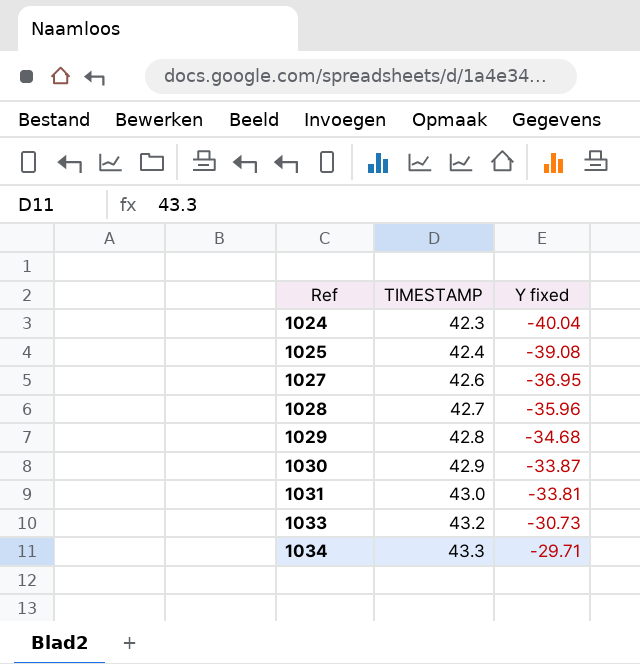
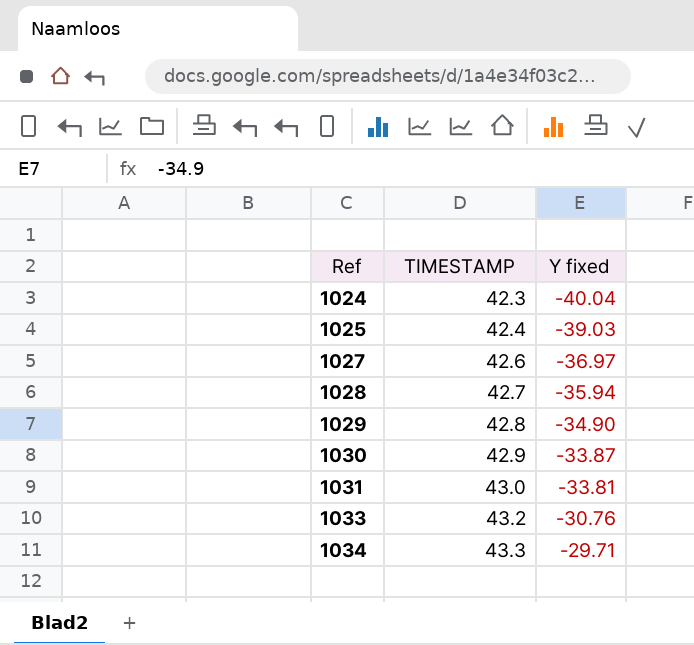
1025 | Y fixed: -39.08 -> -39.03
1027 | Y fixed: -36.95 -> -36.97
1028 | Y fixed: -35.96 -> -35.94
1029 | Y fixed: -34.68 -> -34.90
1033 | Y fixed: -30.73 -> -30.76

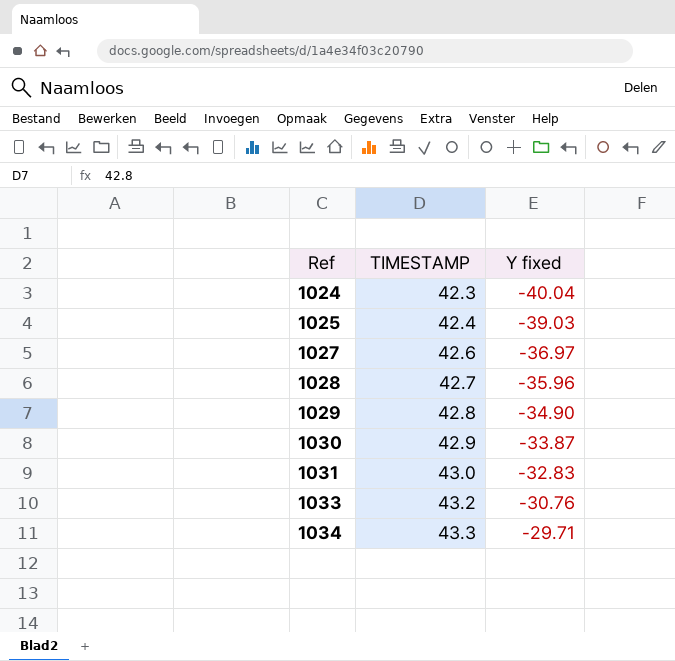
1028 | Y fixed: -35.94 -> -35.96
1031 | Y fixed: -33.81 -> -32.83

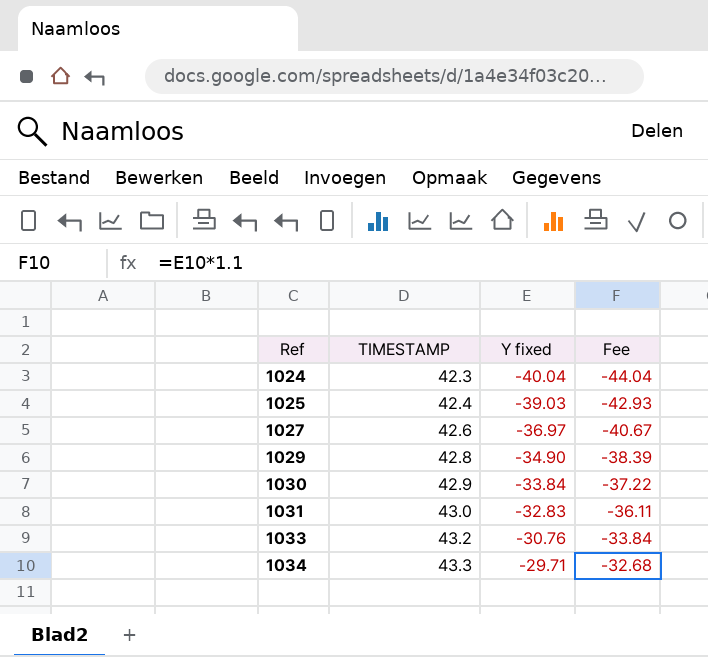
column Fee | formula: none -> [Y fixed] * 1.1
row 1028: 42.7 | -35.96 -> none
1030 | Y fixed: -33.87 -> -33.84

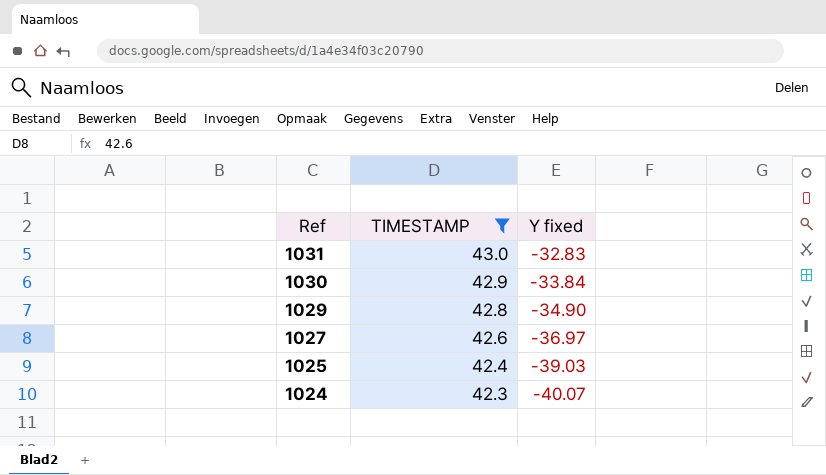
filter: none -> TIMESTAMP <= 43.0
row order: Ref ascending -> Ref descending
column Fee | formula: [Y fixed] * 1.1 -> none
1024 | Y fixed: -40.04 -> -40.07

